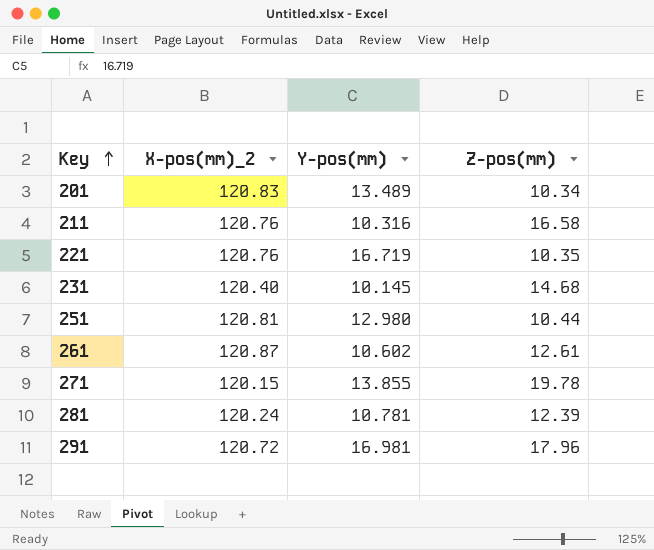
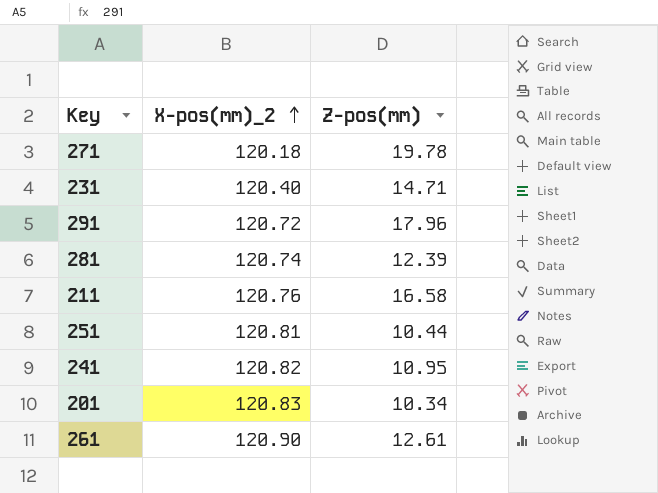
row order: Key ascending -> X-pos(mm)_2 ascending
column Y-pos(mm) | position: 3 -> none
row 221: 120.76 | 16.719 | 10.35 -> none
271 | X-pos(mm)_2: 120.15 -> 120.18
231 | Z-pos(mm): 14.68 -> 14.71
281 | X-pos(mm)_2: 120.24 -> 120.74
row 241: none -> 120.82 | 10.95
261 | X-pos(mm)_2: 120.87 -> 120.90

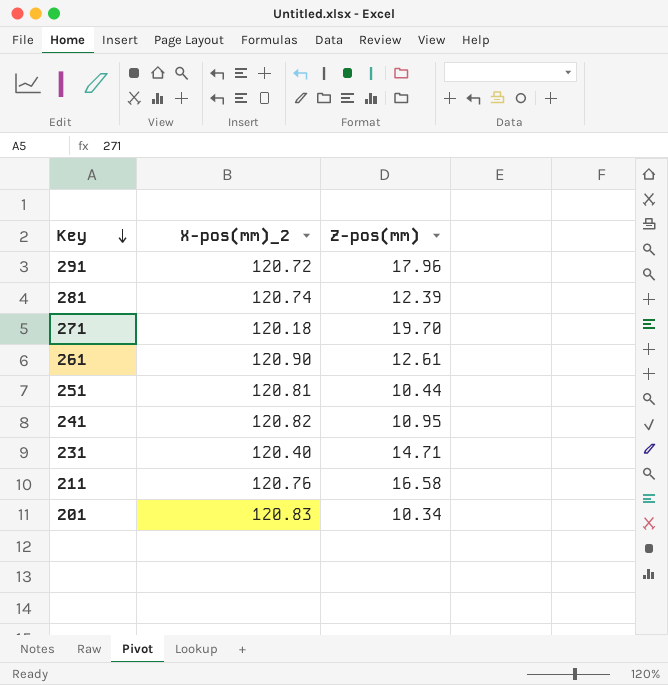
row order: X-pos(mm)_2 ascending -> Key descending
271 | Z-pos(mm): 19.78 -> 19.70

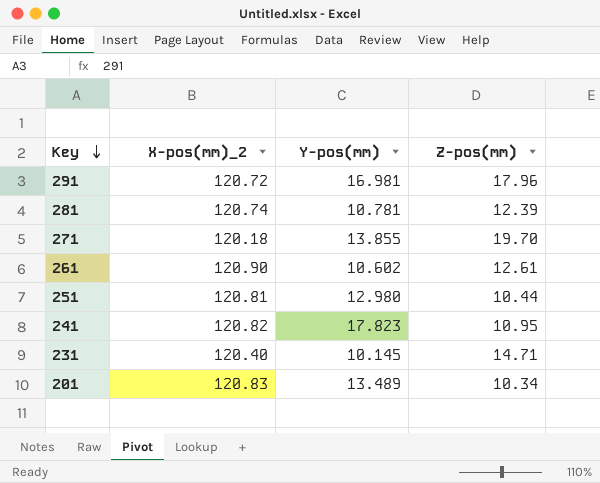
column Y-pos(mm) | position: none -> 3
row 211: 120.76 | 16.58 -> none

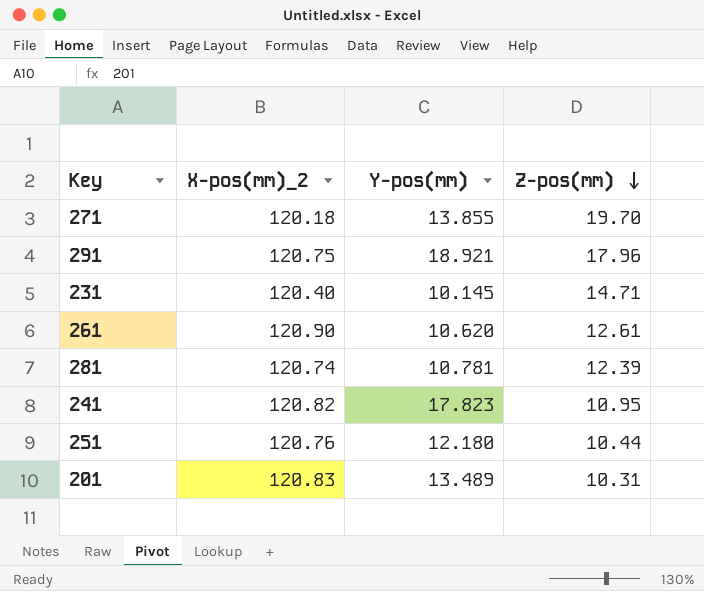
row order: Key descending -> Z-pos(mm) descending
291 | X-pos(mm)_2: 120.72 -> 120.75
291 | Y-pos(mm): 16.981 -> 18.921
261 | Y-pos(mm): 10.602 -> 10.620
251 | X-pos(mm)_2: 120.81 -> 120.76
251 | Y-pos(mm): 12.980 -> 12.180
201 | Z-pos(mm): 10.34 -> 10.31

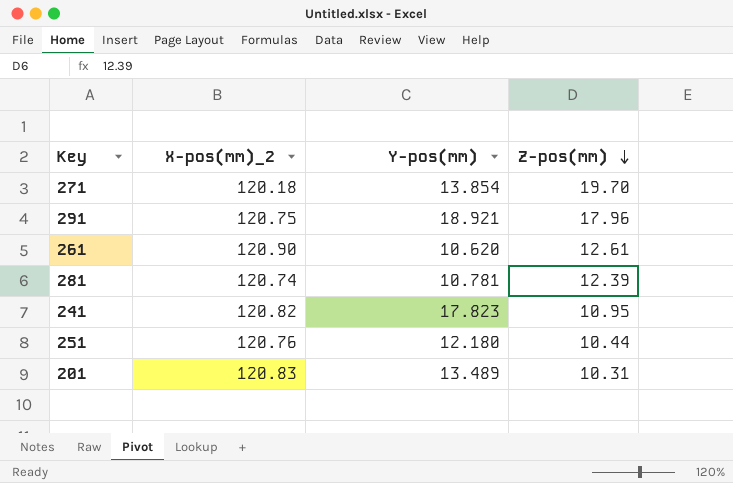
row 231: 120.40 | 10.145 | 14.71 -> none
271 | Y-pos(mm): 13.855 -> 13.854

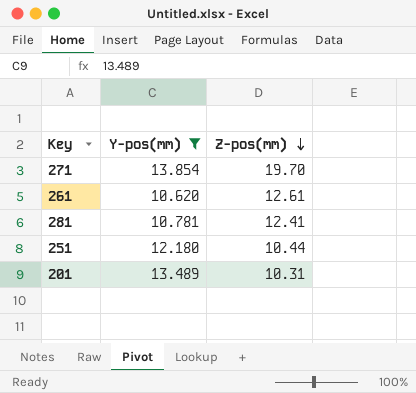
filter: none -> Y-pos(mm) <= 13.854
column X-pos(mm)_2 | position: 2 -> none
281 | Z-pos(mm): 12.39 -> 12.41

